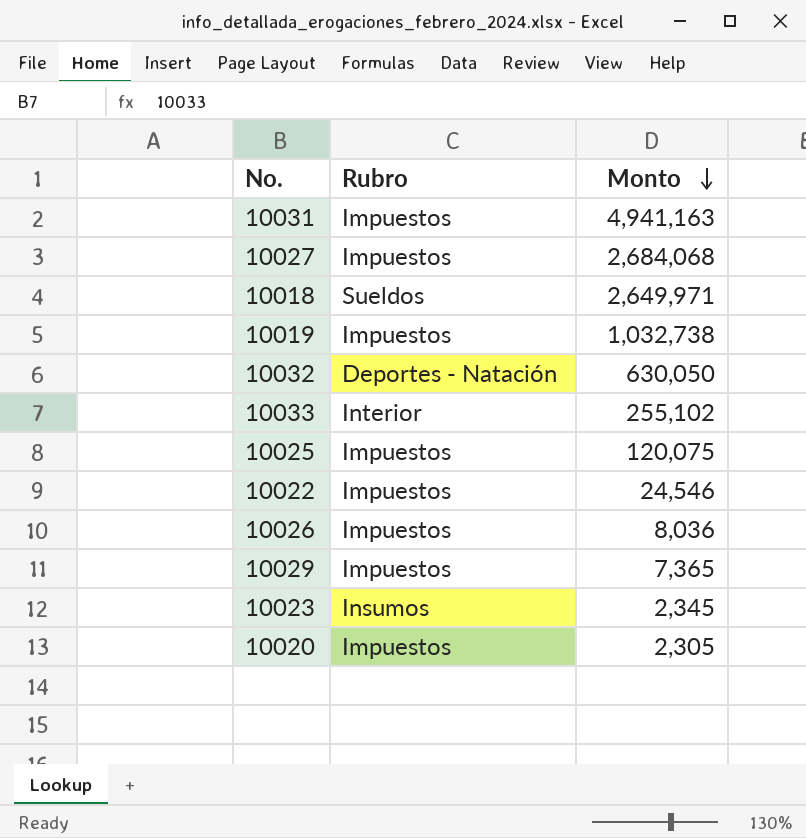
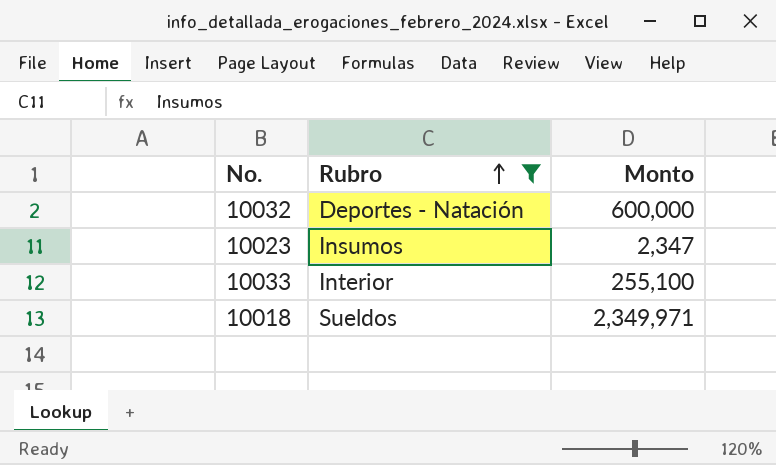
filter: none -> Rubro != Impuestos
row order: Monto descending -> Rubro ascending
10032 | Monto: 630,050 -> 600,000
10023 | Monto: 2,345 -> 2,347
10033 | Monto: 255,102 -> 255,100
10018 | Monto: 2,649,971 -> 2,349,971

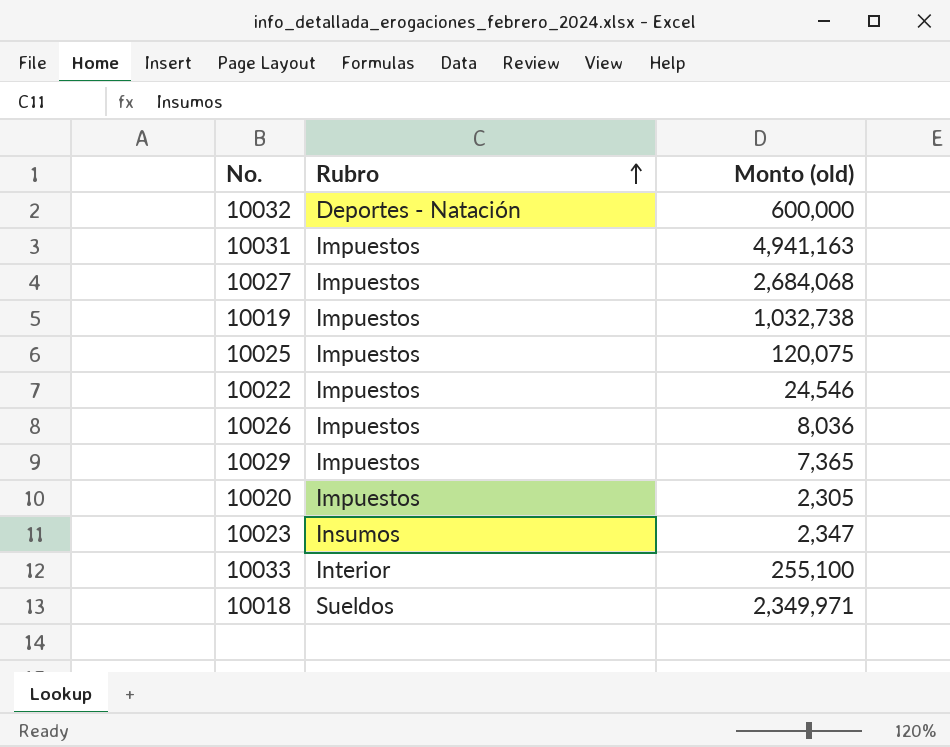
filter: Rubro != Impuestos -> none
column name: Monto -> Monto (old)

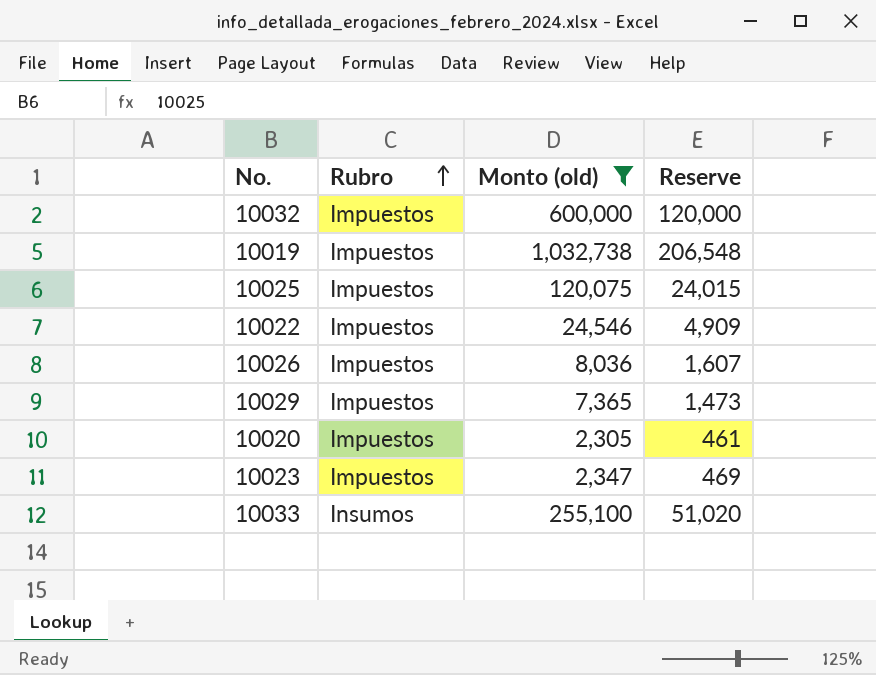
filter: none -> Monto (old) <= 1,032,738
column Reserve | formula: none -> [Monto (old)] * 0.2
10032 | Rubro: Deportes - Natación -> Impuestos
10023 | Rubro: Insumos -> Impuestos
10033 | Rubro: Interior -> Insumos

